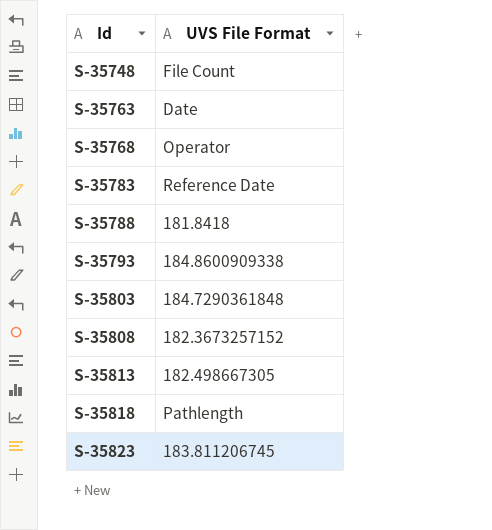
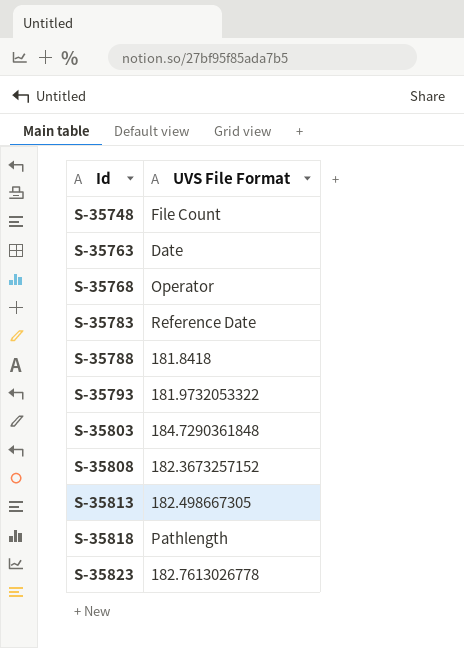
S-35793 | UVS File Format: 184.8600909338 -> 181.9732053322
S-35823 | UVS File Format: 183.811206745 -> 182.7613026778

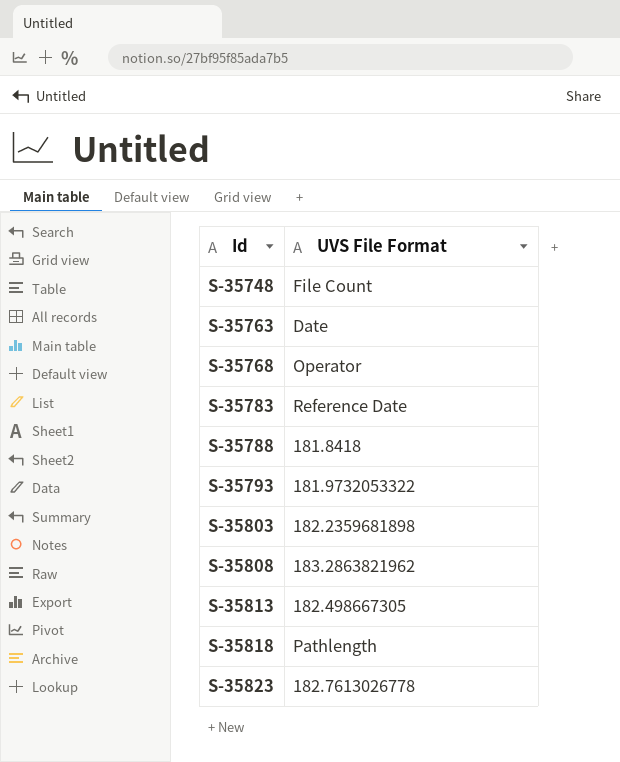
S-35803 | UVS File Format: 184.7290361848 -> 182.2359681898
S-35808 | UVS File Format: 182.3673257152 -> 183.2863821962

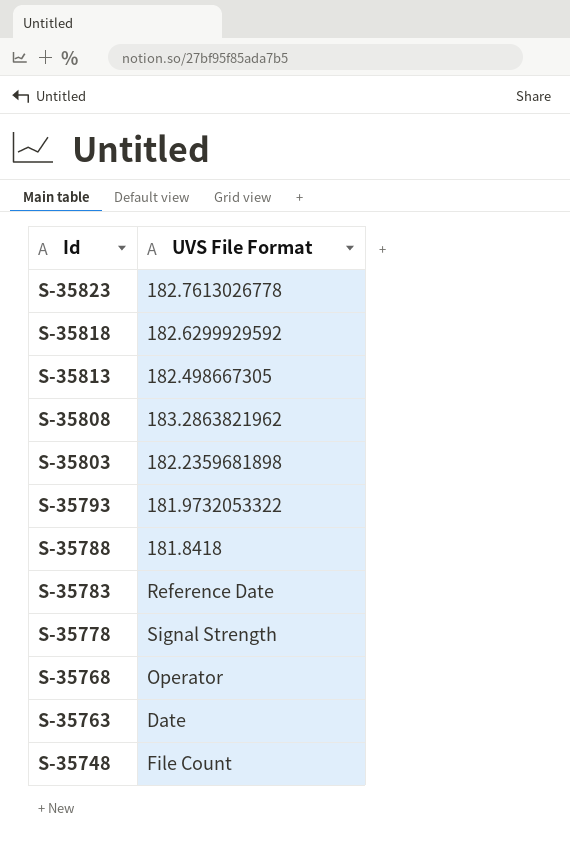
row order: Id ascending -> Id descending
S-35818 | UVS File Format: Pathlength -> 182.6299929592
row S-35778: none -> Signal Strength

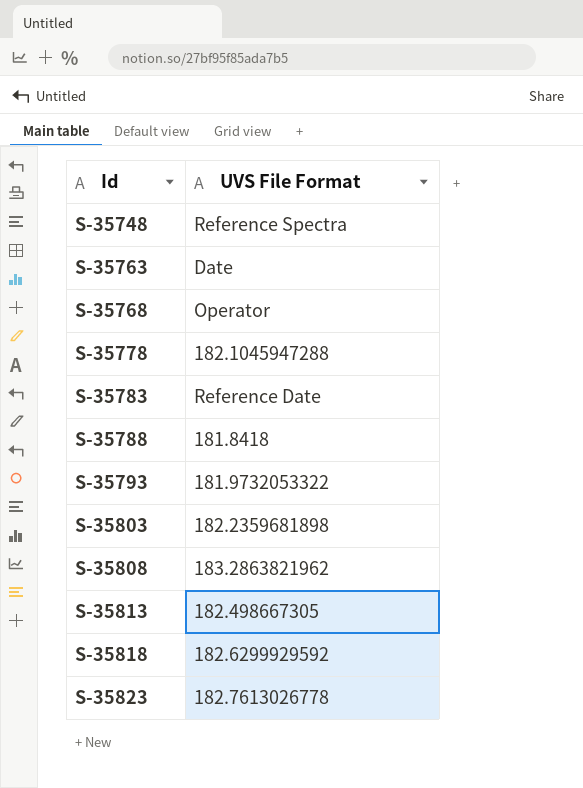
row order: Id descending -> Id ascending
S-35748 | UVS File Format: File Count -> Reference Spectra
S-35778 | UVS File Format: Signal Strength -> 182.1045947288

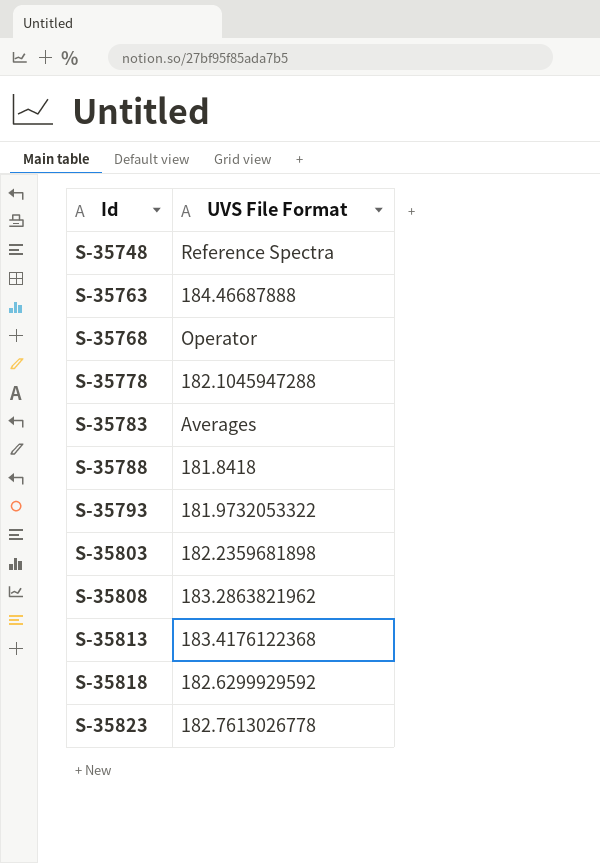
S-35763 | UVS File Format: Date -> 184.46687888
S-35783 | UVS File Format: Reference Date -> Averages
S-35813 | UVS File Format: 182.498667305 -> 183.4176122368

